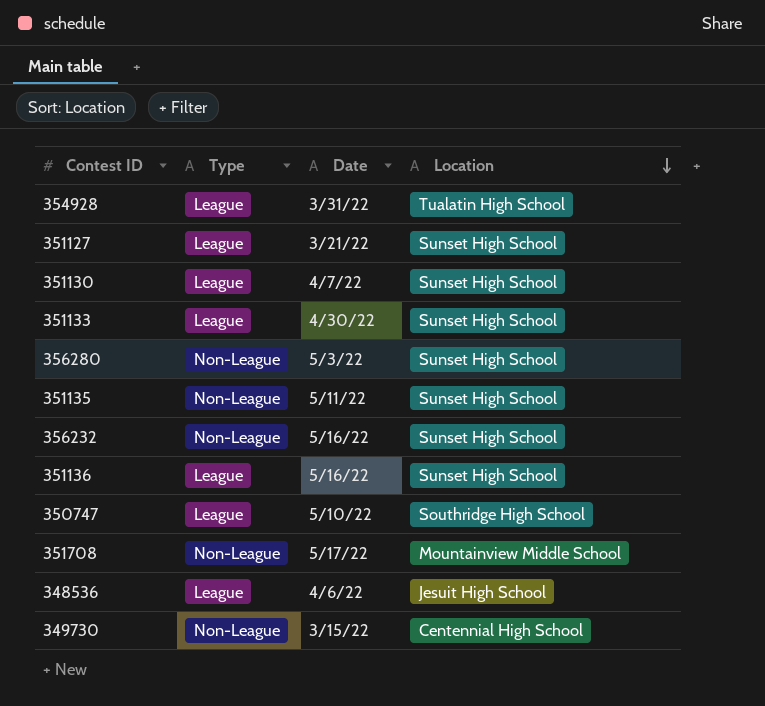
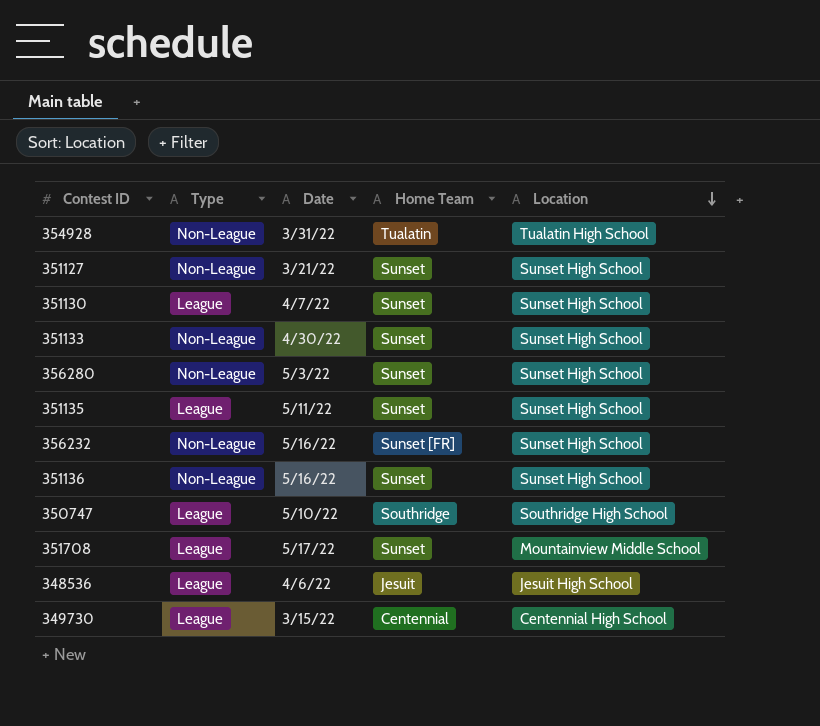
column Home Team | position: none -> 4
354928 | Type: League -> Non-League
351127 | Type: League -> Non-League
351133 | Type: League -> Non-League
351135 | Type: Non-League -> League
351136 | Type: League -> Non-League
351708 | Type: Non-League -> League
349730 | Type: Non-League -> League

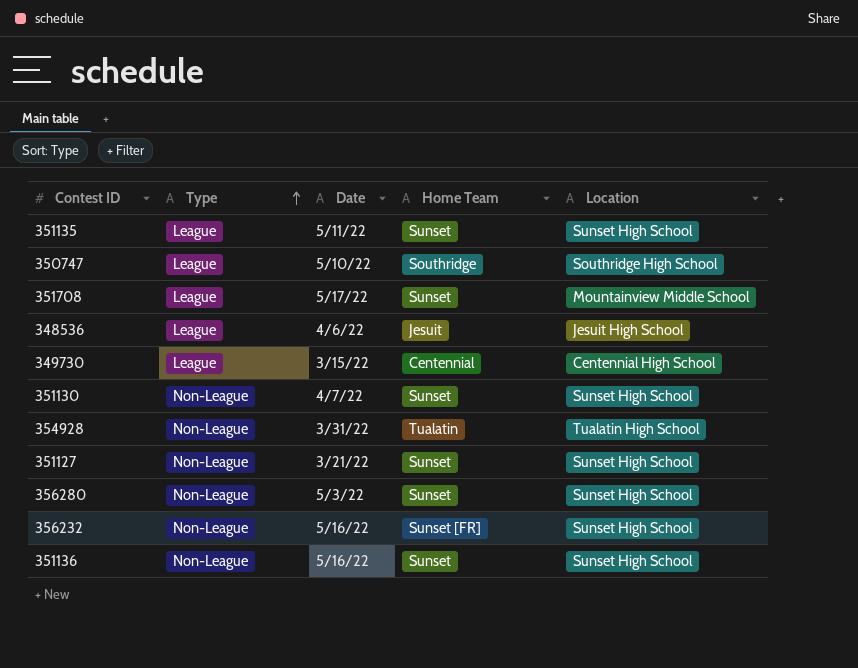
row order: Location descending -> Type ascending
row 351133: Non-League | 4/30/22 | Sunset | Sunset High School -> none
351130 | Type: League -> Non-League

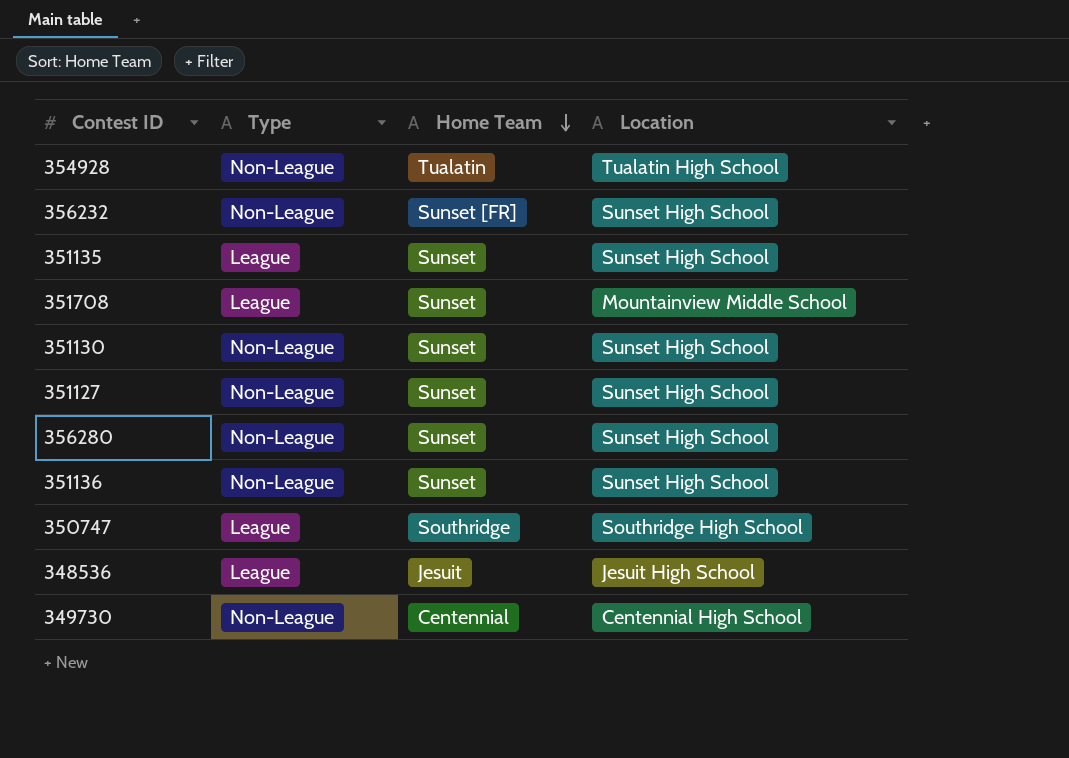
row order: Type ascending -> Home Team descending
column Date | position: 3 -> none
349730 | Type: League -> Non-League

